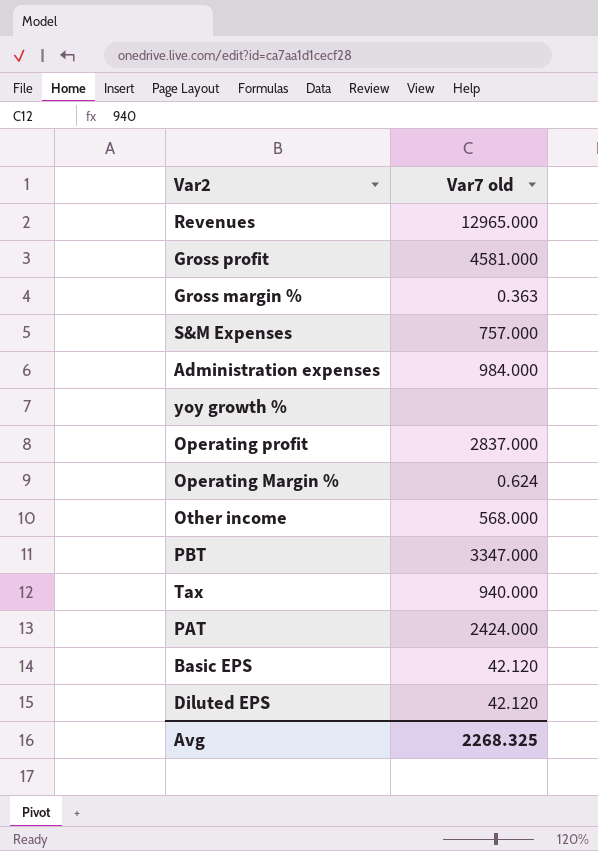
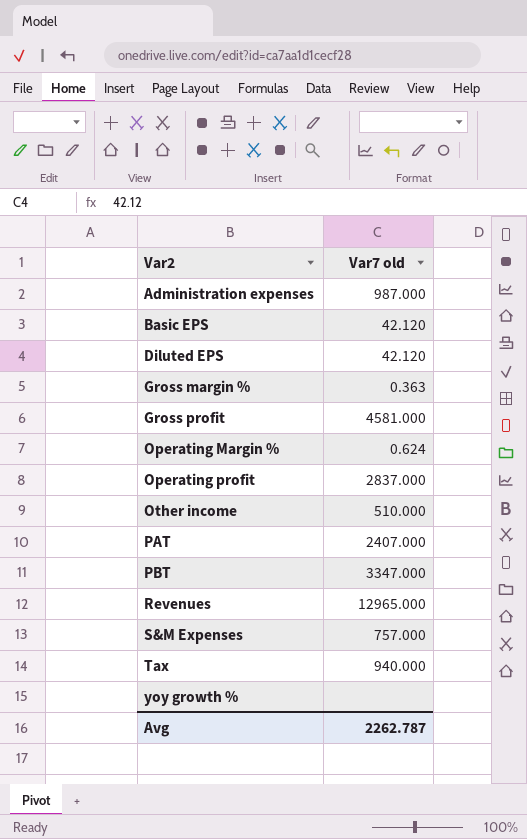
row order: none -> Var2 ascending
Administration expenses | Var7 old: 984.000 -> 987.000
Other income | Var7 old: 568.000 -> 510.000
PAT | Var7 old: 2424.000 -> 2407.000
Avg | Var7 old: 2268.325 -> 2262.787

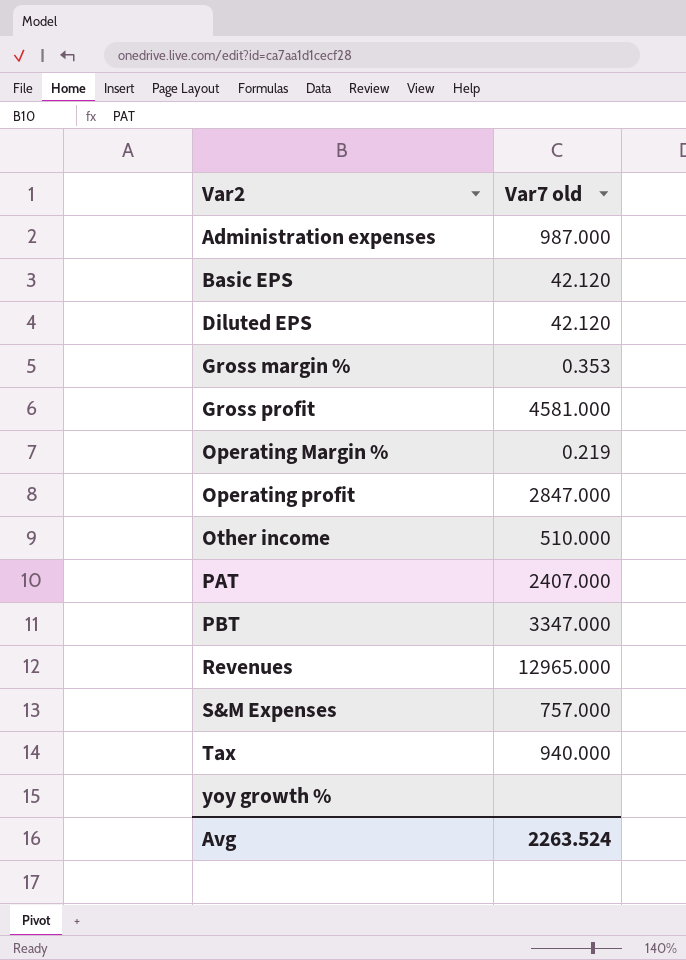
Gross margin % | Var7 old: 0.363 -> 0.353
Operating Margin % | Var7 old: 0.624 -> 0.219
Operating profit | Var7 old: 2837.000 -> 2847.000
Avg | Var7 old: 2262.787 -> 2263.524

